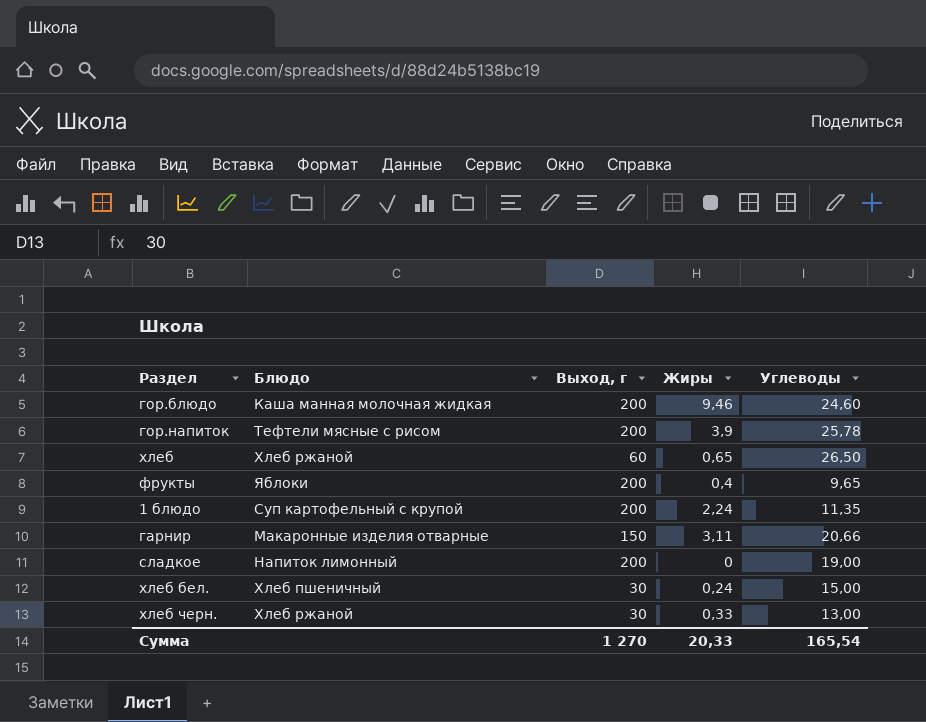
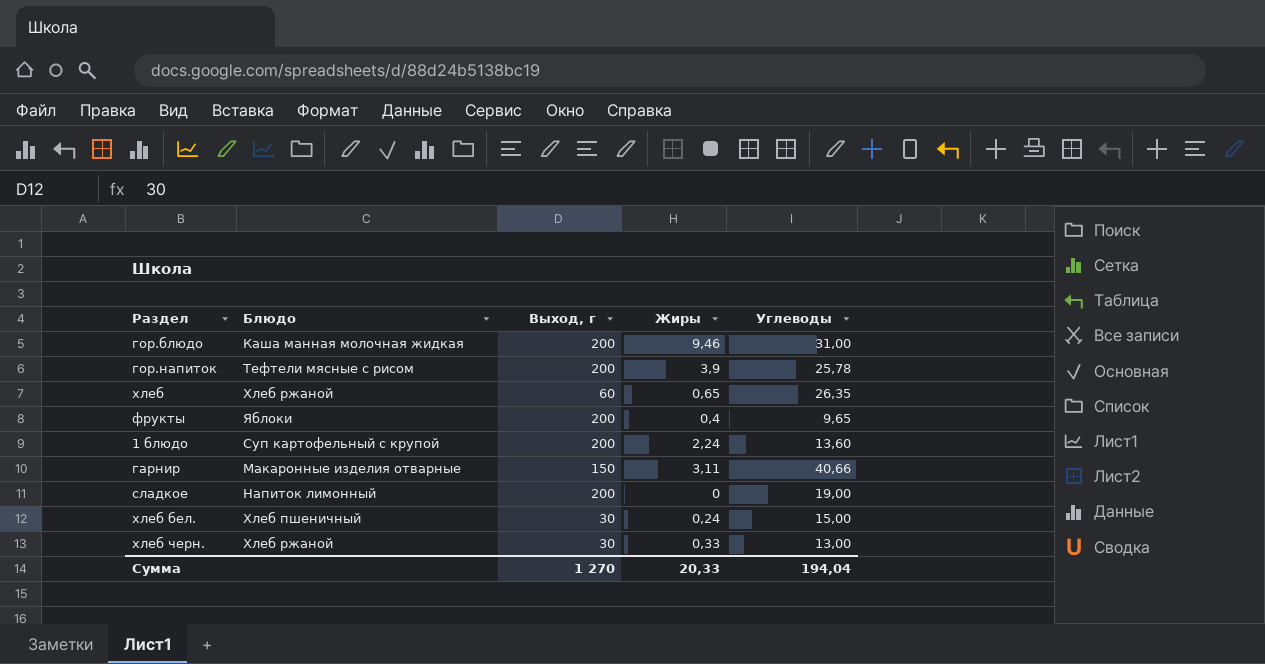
гор.блюдо | Углеводы: 24,60 -> 31,00
хлеб | Углеводы: 26,50 -> 26,35
1 блюдо | Углеводы: 11,35 -> 13,60
гарнир | Углеводы: 20,66 -> 40,66
Сумма | Углеводы: 165,54 -> 194,04

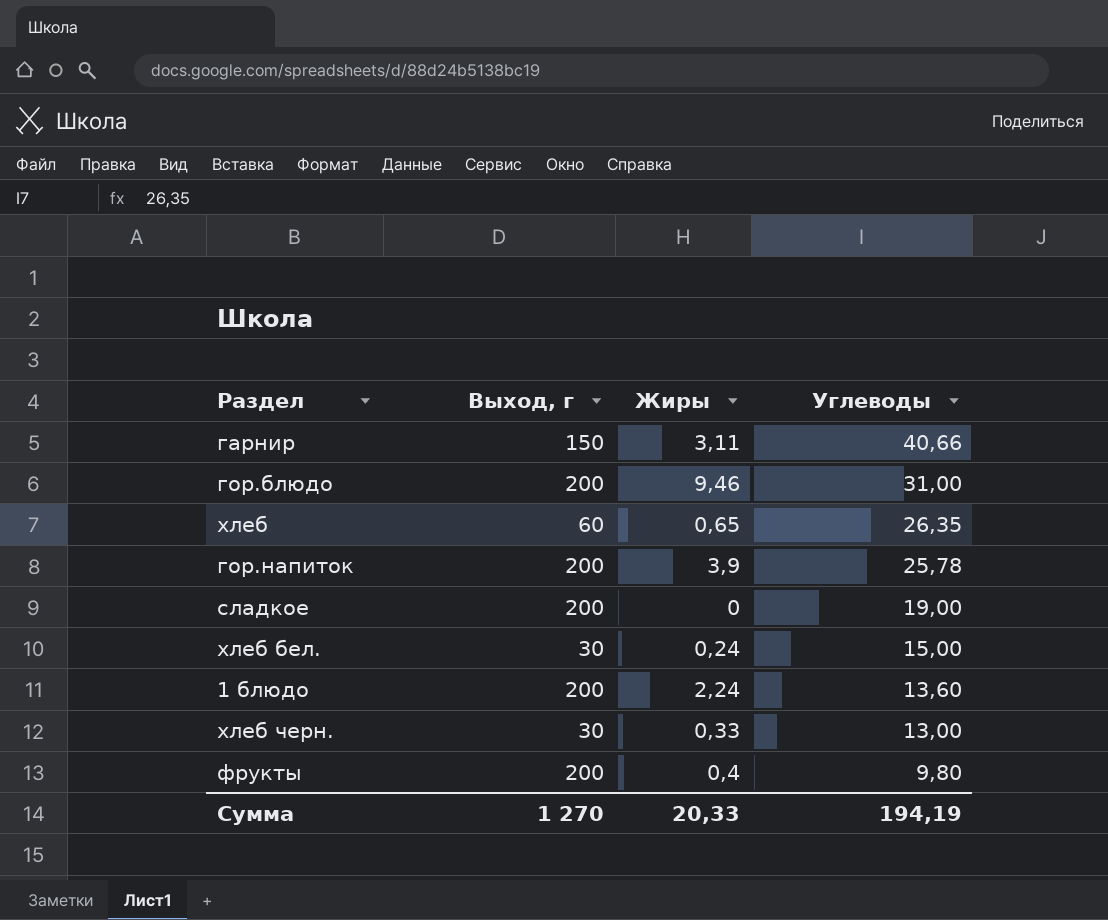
row order: none -> Углеводы descending
column Блюдо | position: 2 -> none
фрукты | Углеводы: 9,65 -> 9,80
Сумма | Углеводы: 194,04 -> 194,19

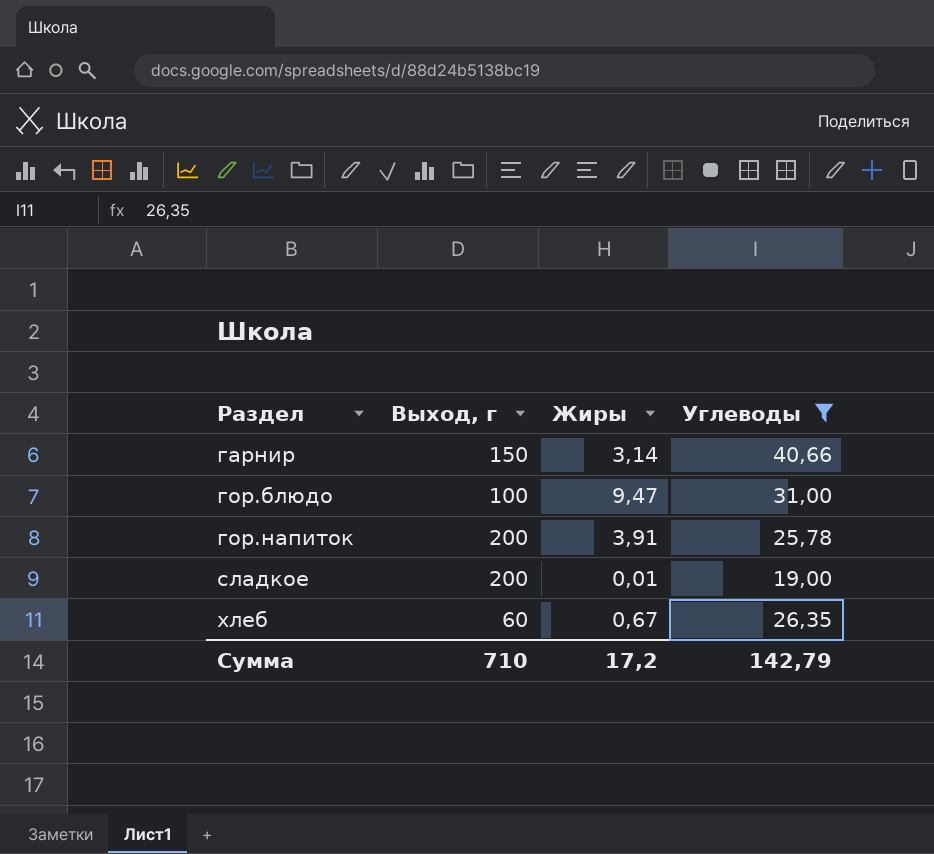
filter: none -> Углеводы >= 19,00
row order: Углеводы descending -> Раздел ascending
гарнир | Жиры: 3,11 -> 3,14
гор.блюдо | Выход, г: 200 -> 100
гор.блюдо | Жиры: 9,46 -> 9,47
гор.напиток | Жиры: 3,9 -> 3,91
сладкое | Жиры: 0 -> 0,01
хлеб | Жиры: 0,65 -> 0,67
Сумма | Выход, г: 1 270 -> 710
Сумма | Жиры: 20,33 -> 17,2
Сумма | Углеводы: 194,19 -> 142,79

